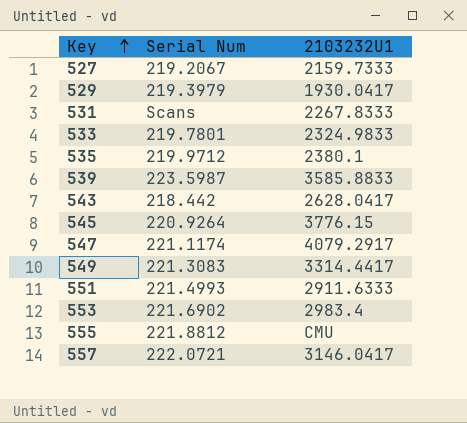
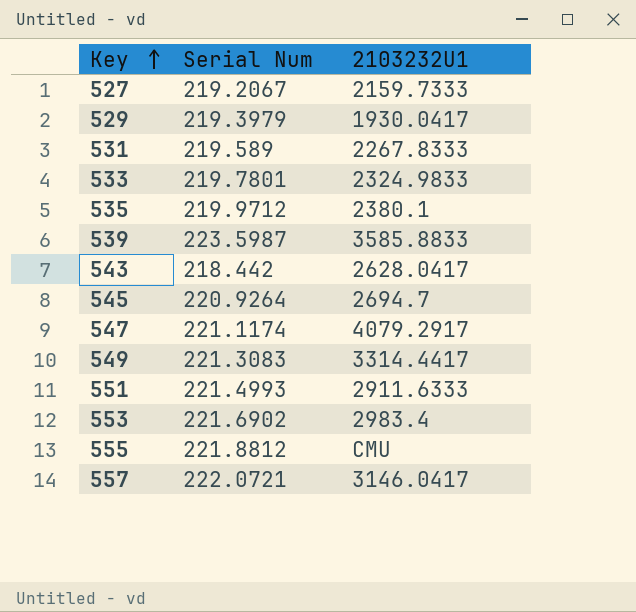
531 | Serial Num: Scans -> 219.589
545 | 2103232U1: 3776.15 -> 2694.7

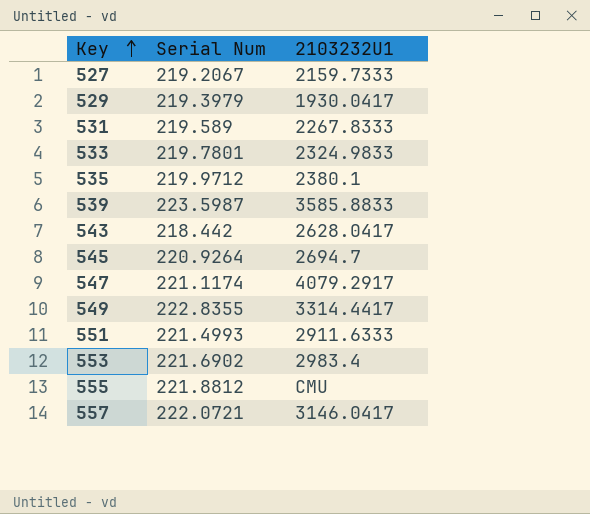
549 | Serial Num: 221.3083 -> 222.8355

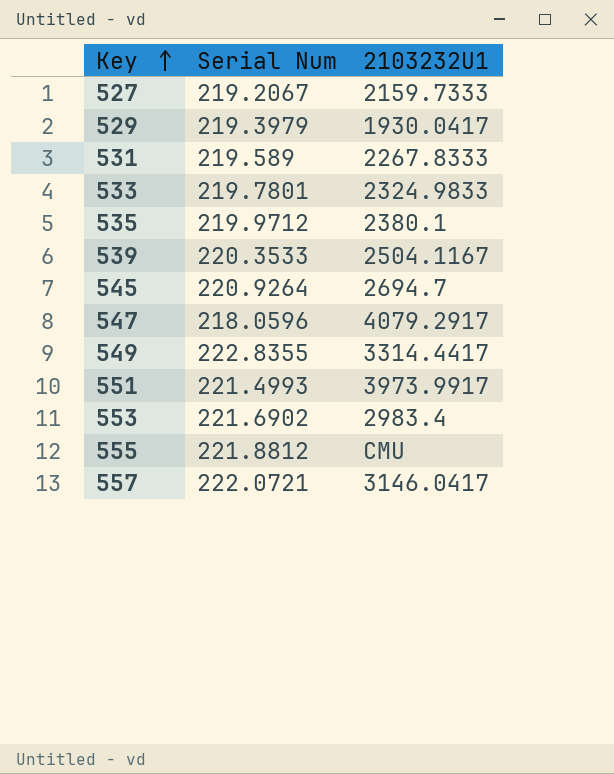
row 543: 218.442 | 2628.0417 -> none
539 | Serial Num: 223.5987 -> 220.3533
539 | 2103232U1: 3585.8833 -> 2504.1167
547 | Serial Num: 221.1174 -> 218.0596
551 | 2103232U1: 2911.6333 -> 3973.9917

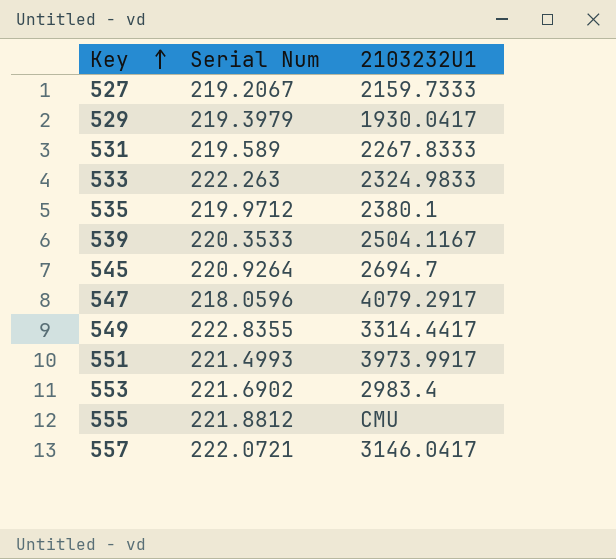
533 | Serial Num: 219.7801 -> 222.263

